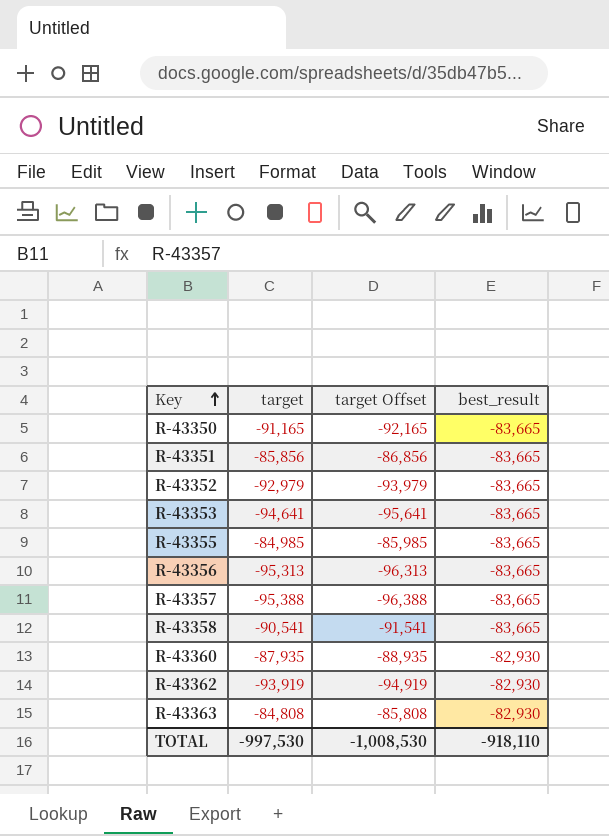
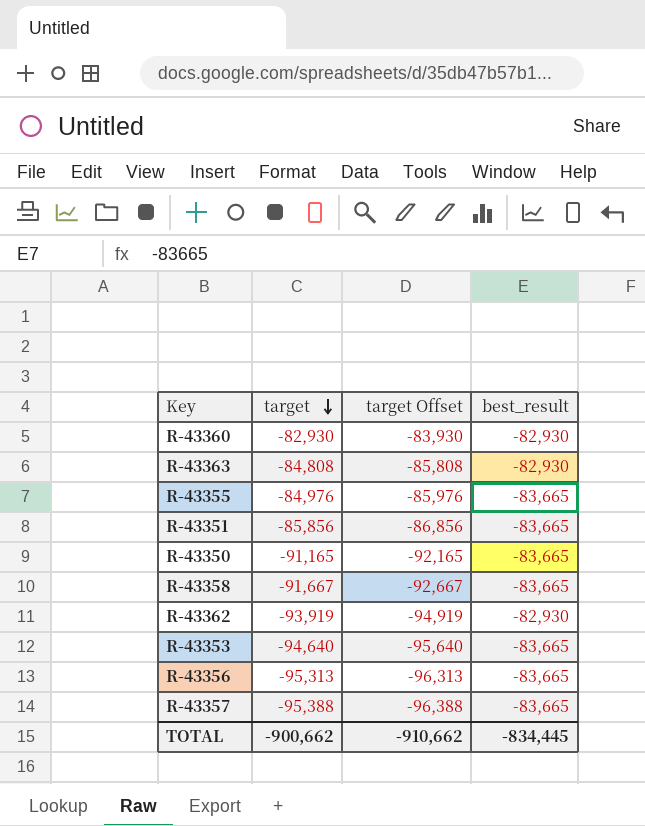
row order: Key ascending -> target descending
row R-43352: -92,979 | -93,979 | -83,665 -> none
R-43360 | target: -87,935 -> -82,930
R-43360 | target Offset: -88,935 -> -83,930
R-43355 | target: -84,985 -> -84,976
R-43355 | target Offset: -85,985 -> -85,976
R-43358 | target: -90,541 -> -91,667
R-43358 | target Offset: -91,541 -> -92,667
R-43353 | target: -94,641 -> -94,640
R-43353 | target Offset: -95,641 -> -95,640
TOTAL | target: -997,530 -> -900,662
TOTAL | target Offset: -1,008,530 -> -910,662
TOTAL | best_result: -918,110 -> -834,445

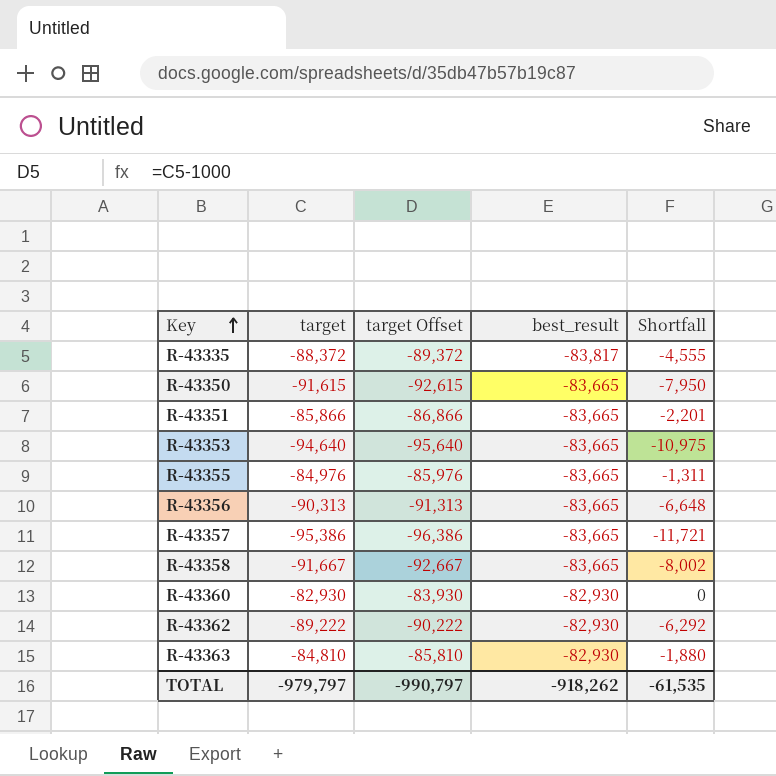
row order: target descending -> Key ascending
column Shortfall | formula: none -> [target] - [best_result]
row R-43335: none -> -88,372 | -89,372 | -83,817 | -4,555
R-43350 | target: -91,165 -> -91,615
R-43350 | target Offset: -92,165 -> -92,615
R-43351 | target: -85,856 -> -85,866
R-43351 | target Offset: -86,856 -> -86,866
R-43356 | target: -95,313 -> -90,313
R-43356 | target Offset: -96,313 -> -91,313
R-43357 | target: -95,388 -> -95,386
R-43357 | target Offset: -96,388 -> -96,386
R-43362 | target: -93,919 -> -89,222
R-43362 | target Offset: -94,919 -> -90,222
R-43363 | target: -84,808 -> -84,810
R-43363 | target Offset: -85,808 -> -85,810
TOTAL | target: -900,662 -> -979,797
TOTAL | target Offset: -910,662 -> -990,797
TOTAL | best_result: -834,445 -> -918,262

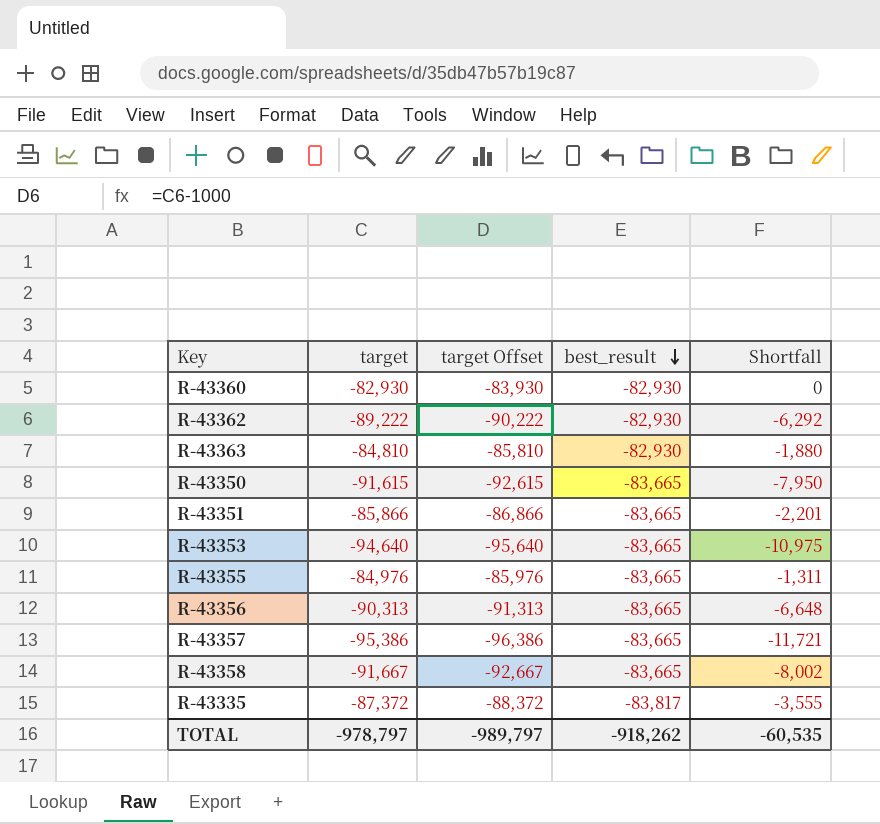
row order: Key ascending -> best_result descending
R-43335 | target: -88,372 -> -87,372
R-43335 | target Offset: -89,372 -> -88,372
R-43335 | Shortfall: -4,555 -> -3,555
TOTAL | target: -979,797 -> -978,797
TOTAL | target Offset: -990,797 -> -989,797
TOTAL | Shortfall: -61,535 -> -60,535

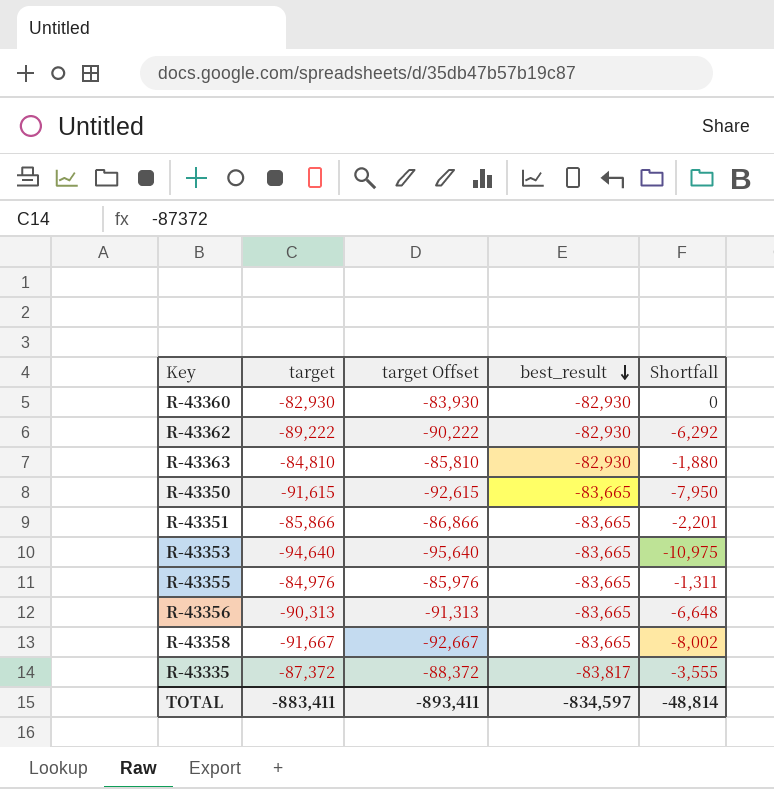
row R-43357: -95,386 | -96,386 | -83,665 | -11,721 -> none
TOTAL | target: -978,797 -> -883,411
TOTAL | target Offset: -989,797 -> -893,411
TOTAL | best_result: -918,262 -> -834,597
TOTAL | Shortfall: -60,535 -> -48,814

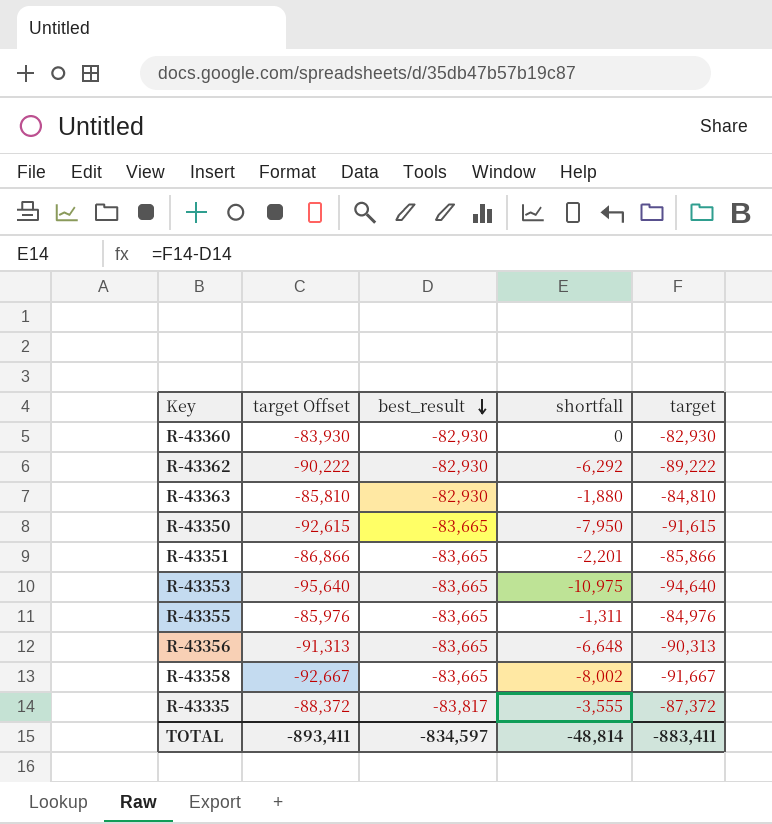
column name: Shortfall -> shortfall
column target | position: 2 -> 5

